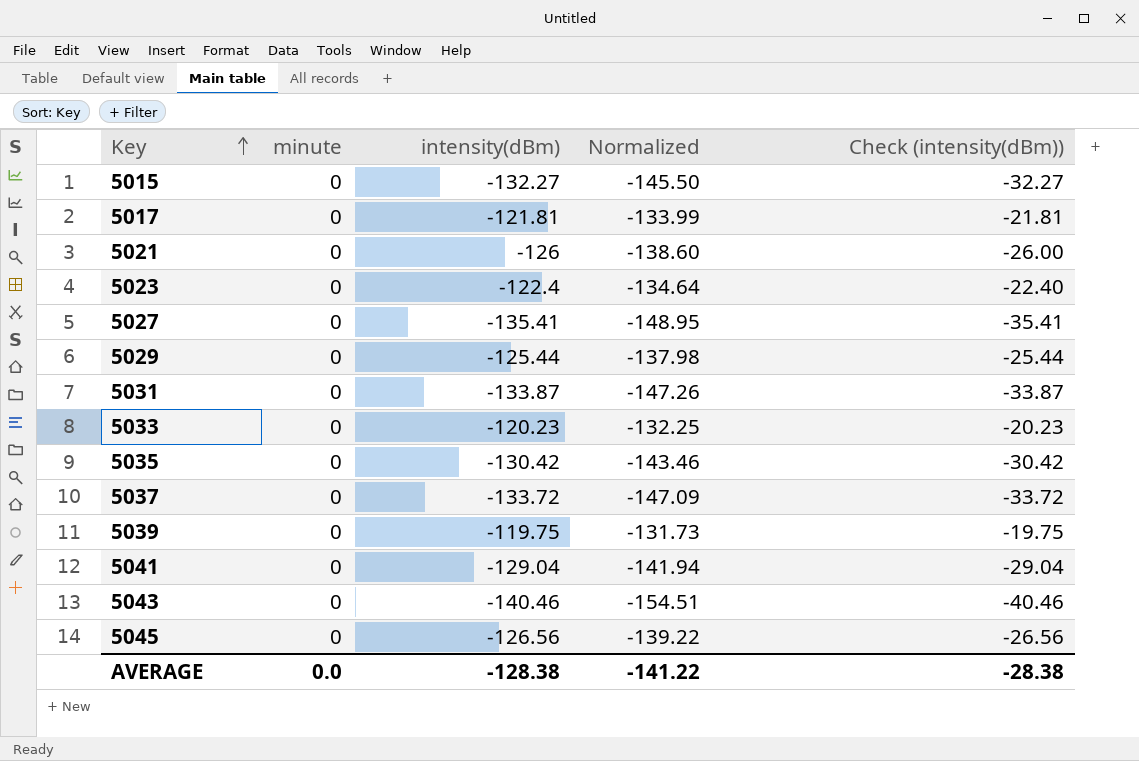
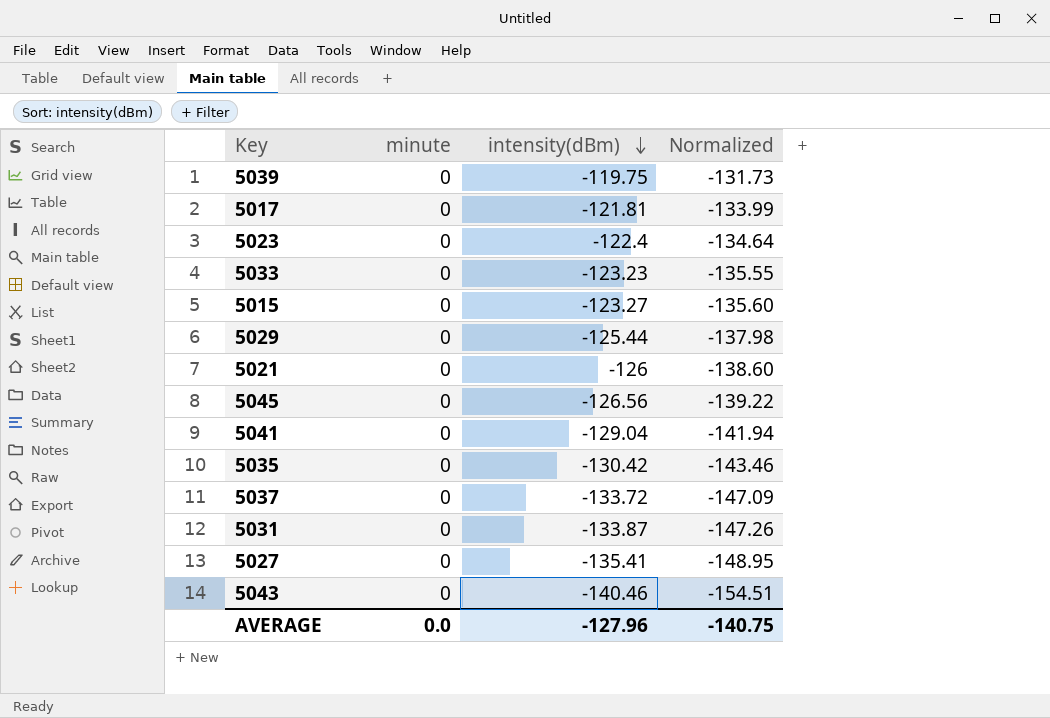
row order: Key ascending -> intensity(dBm) descending
column Check (intensity(dBm)) | formula: [intensity(dBm)] + 100 -> none
5033 | intensity(dBm): -120.23 -> -123.23
5033 | Normalized: -132.25 -> -135.55
5015 | intensity(dBm): -132.27 -> -123.27
5015 | Normalized: -145.50 -> -135.60
AVERAGE | intensity(dBm): -128.38 -> -127.96
AVERAGE | Normalized: -141.22 -> -140.75

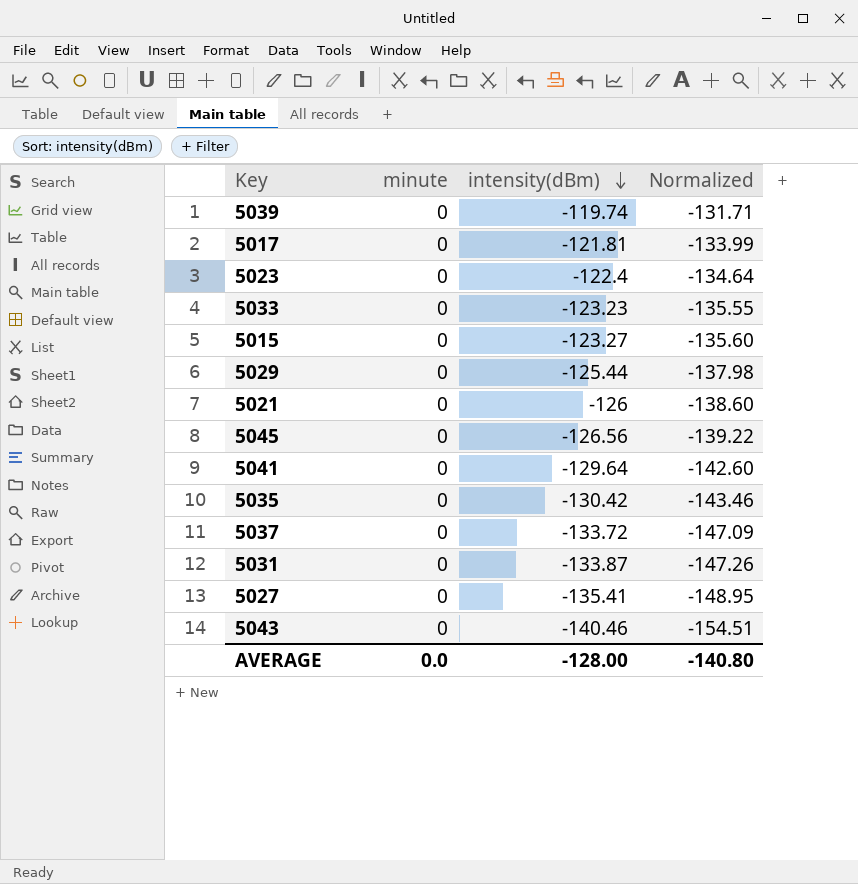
5039 | intensity(dBm): -119.75 -> -119.74
5039 | Normalized: -131.73 -> -131.71
5041 | intensity(dBm): -129.04 -> -129.64
5041 | Normalized: -141.94 -> -142.60
AVERAGE | intensity(dBm): -127.96 -> -128.00
AVERAGE | Normalized: -140.75 -> -140.80

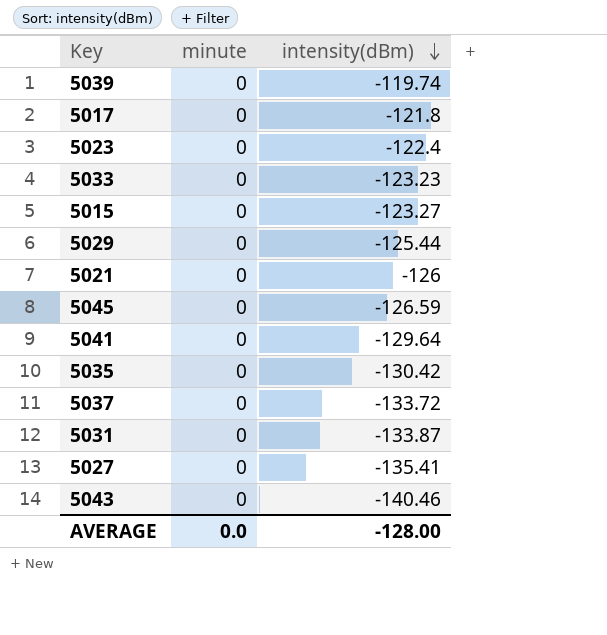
column Normalized | formula: [intensity(dBm)] * 1.1 -> none
5017 | intensity(dBm): -121.81 -> -121.8
5045 | intensity(dBm): -126.56 -> -126.59

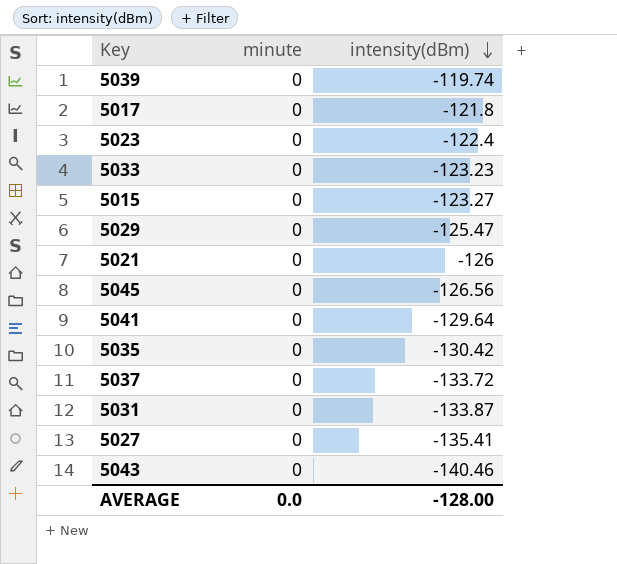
5029 | intensity(dBm): -125.44 -> -125.47
5045 | intensity(dBm): -126.59 -> -126.56

